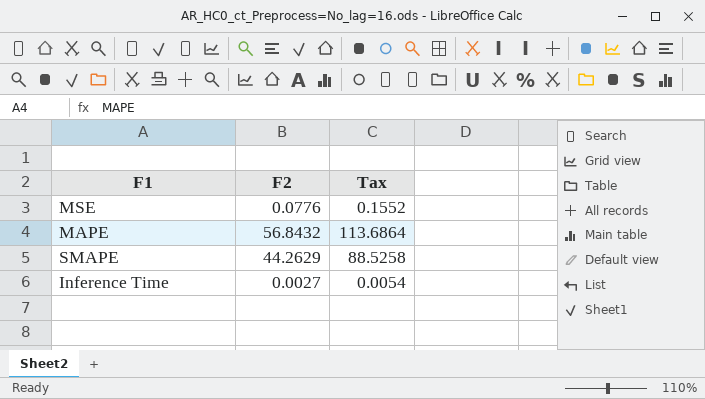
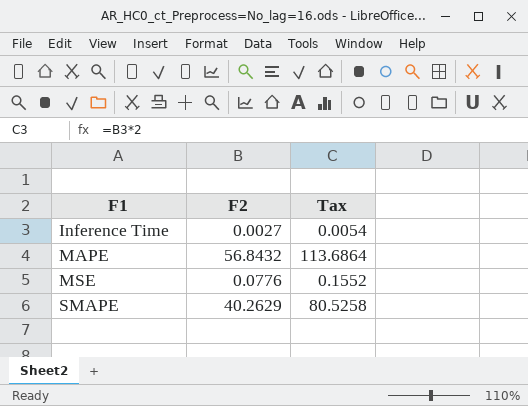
row order: none -> F1 ascending
SMAPE | F2: 44.2629 -> 40.2629
SMAPE | Tax: 88.5258 -> 80.5258

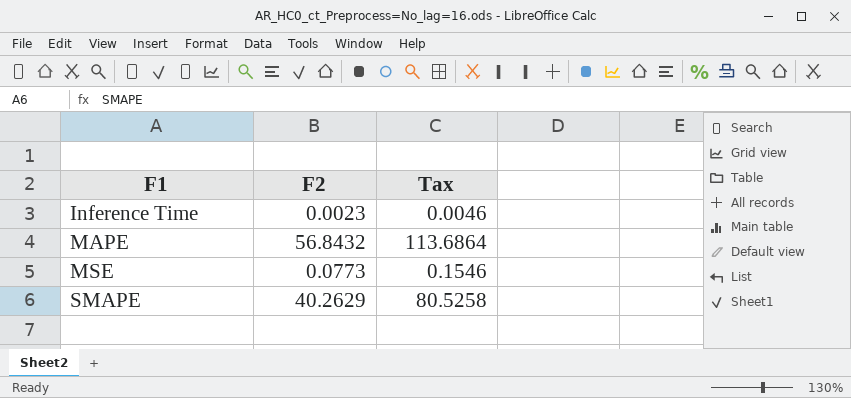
Inference Time | F2: 0.0027 -> 0.0023
Inference Time | Tax: 0.0054 -> 0.0046
MSE | F2: 0.0776 -> 0.0773
MSE | Tax: 0.1552 -> 0.1546

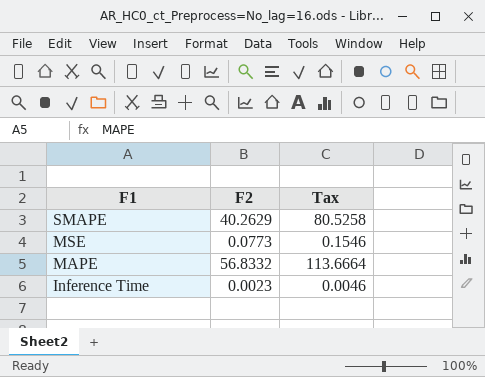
row order: F1 ascending -> F1 descending
MAPE | F2: 56.8432 -> 56.8332
MAPE | Tax: 113.6864 -> 113.6664

